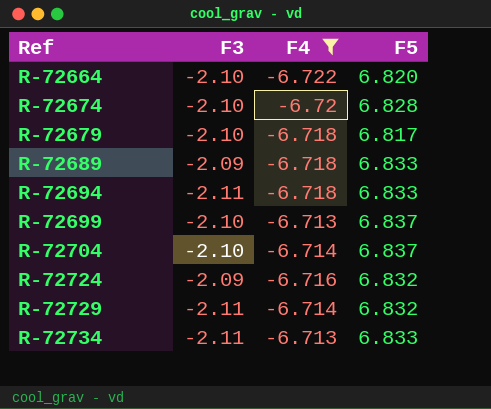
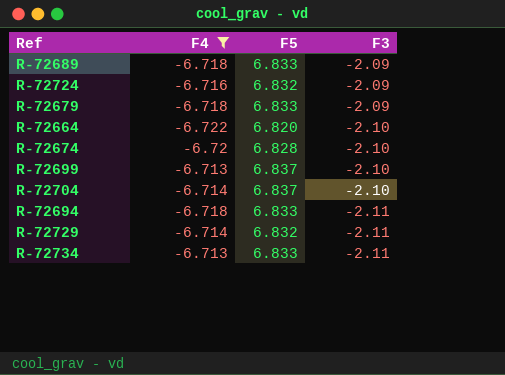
row order: Ref ascending -> F3 descending
column F3 | position: 2 -> 4
R-72679 | F5: 6.817 -> 6.833
R-72679 | F3: -2.10 -> -2.09

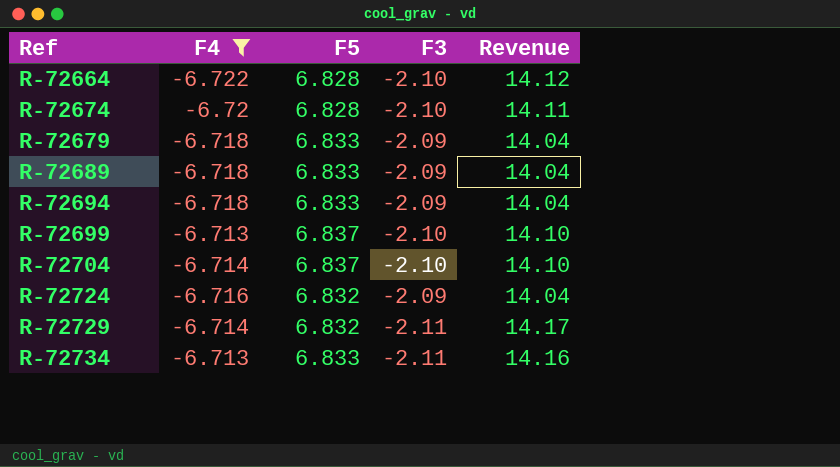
row order: F3 descending -> Ref ascending
column Revenue | formula: none -> [F4] * [F3]
R-72664 | F5: 6.820 -> 6.828
R-72694 | F3: -2.11 -> -2.09

